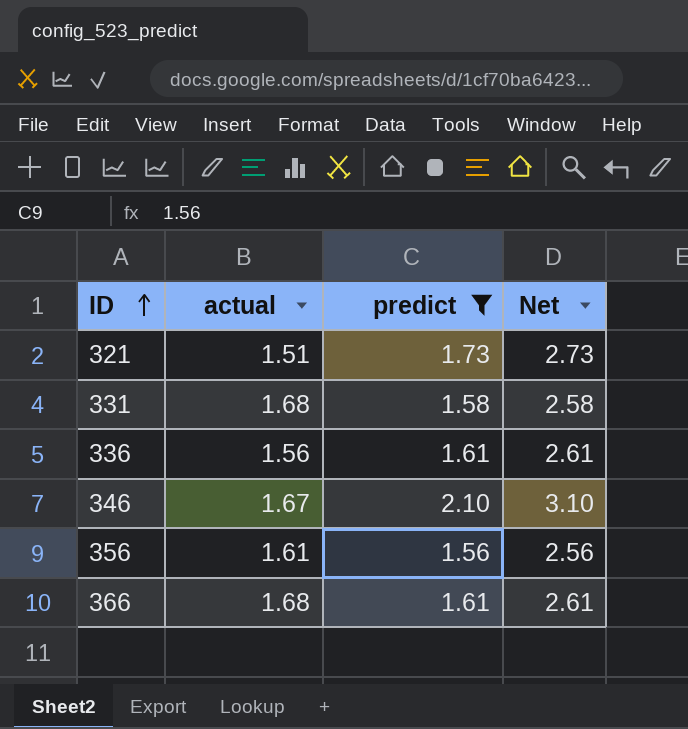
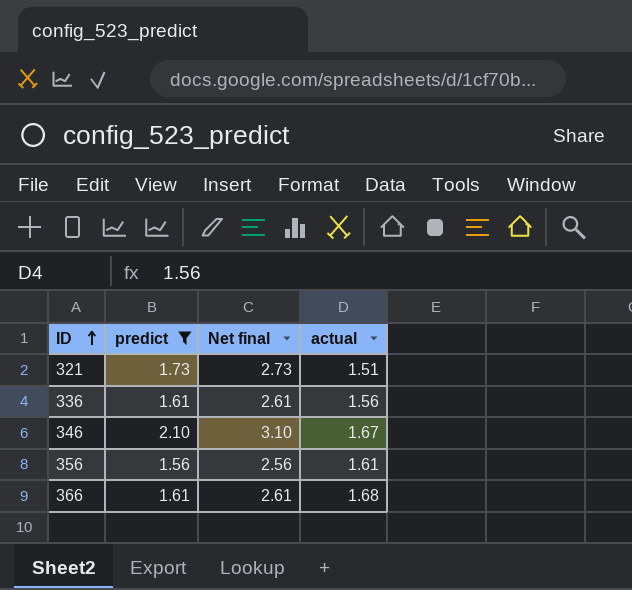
column name: Net -> Net final
column actual | position: 2 -> 4
row 331: 1.68 | 1.58 | 2.58 -> none

